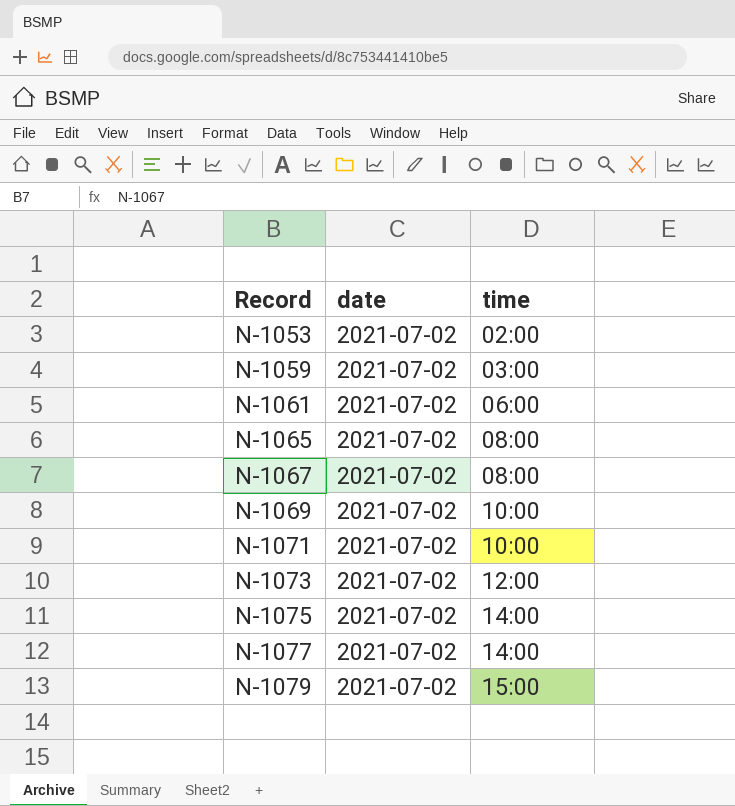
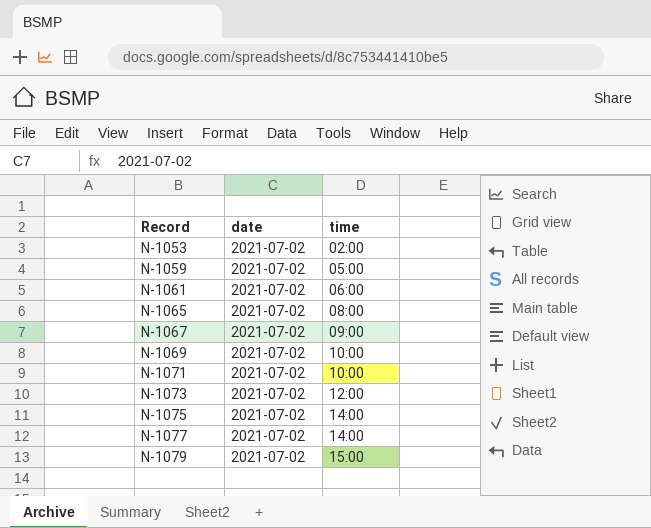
N-1059 | time: 03:00 -> 05:00
N-1067 | time: 08:00 -> 09:00

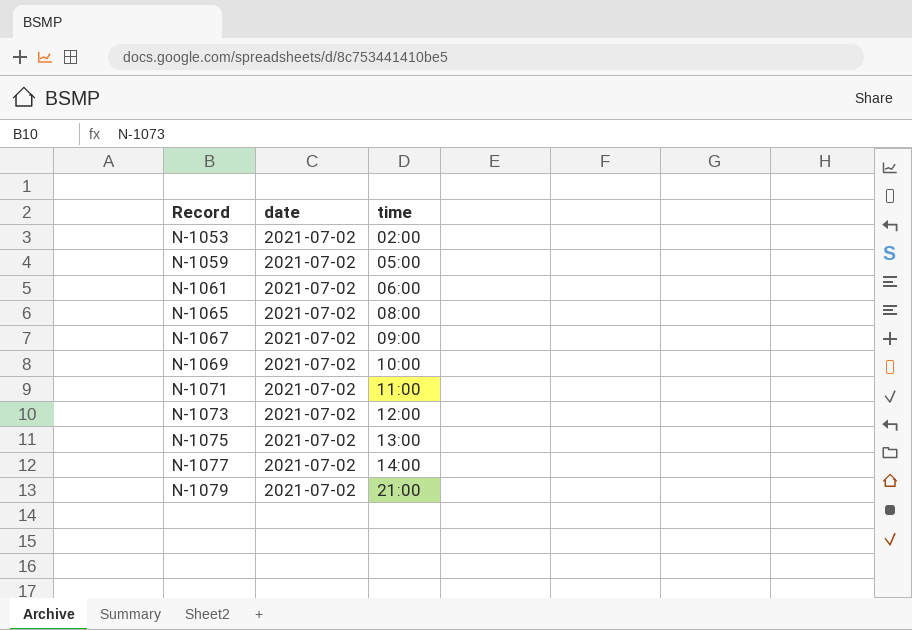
N-1071 | time: 10:00 -> 11:00
N-1075 | time: 14:00 -> 13:00
N-1079 | time: 15:00 -> 21:00

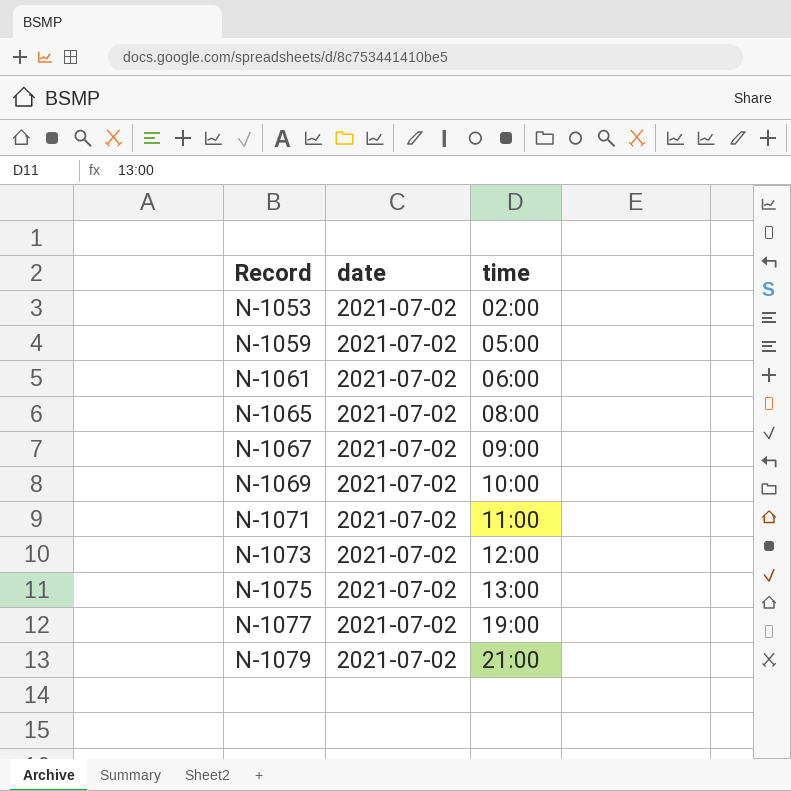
N-1077 | time: 14:00 -> 19:00

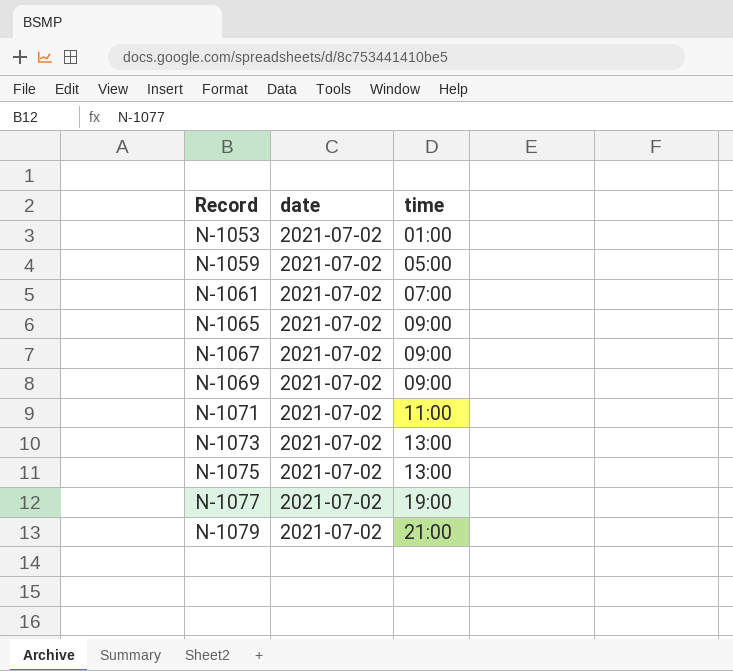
N-1053 | time: 02:00 -> 01:00
N-1061 | time: 06:00 -> 07:00
N-1065 | time: 08:00 -> 09:00
N-1069 | time: 10:00 -> 09:00
N-1073 | time: 12:00 -> 13:00

